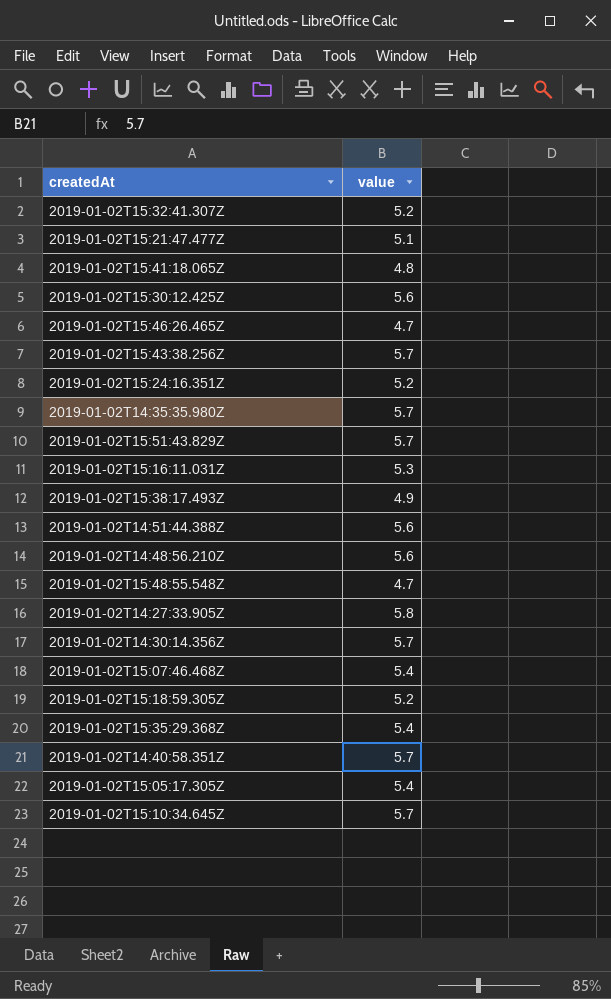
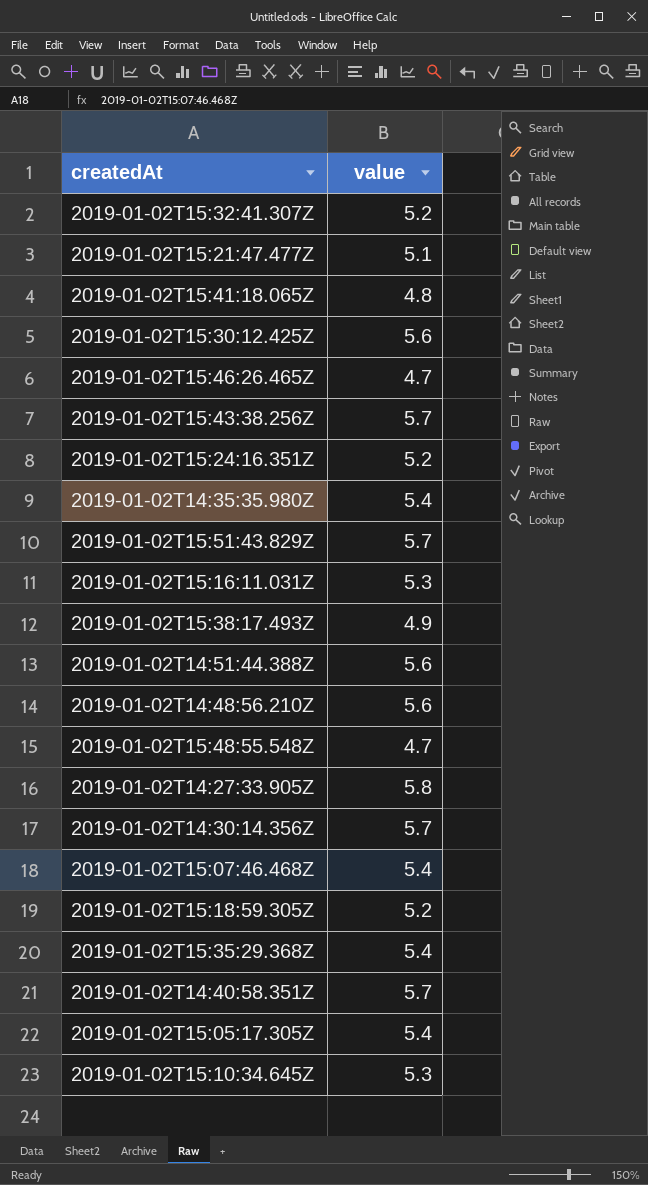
2019-01-02T14:35:35.980Z | value: 5.7 -> 5.4
2019-01-02T15:10:34.645Z | value: 5.7 -> 5.3

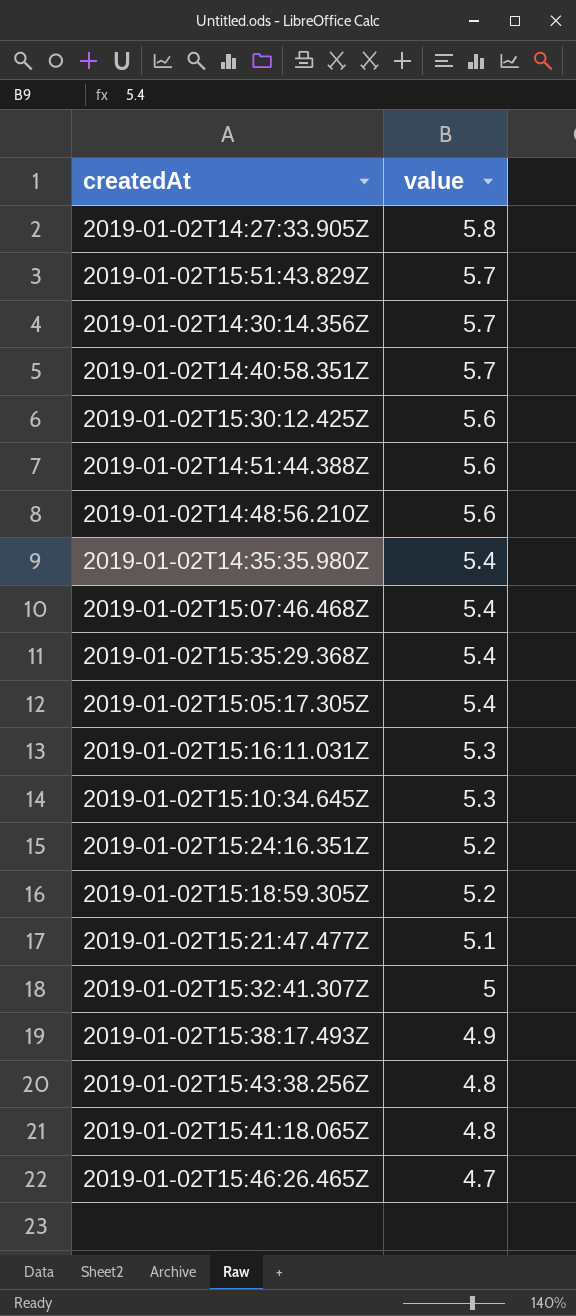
row order: none -> value descending
row 2019-01-02T15:48:55.548Z: 4.7 -> none
2019-01-02T15:32:41.307Z | value: 5.2 -> 5
2019-01-02T15:43:38.256Z | value: 5.7 -> 4.8

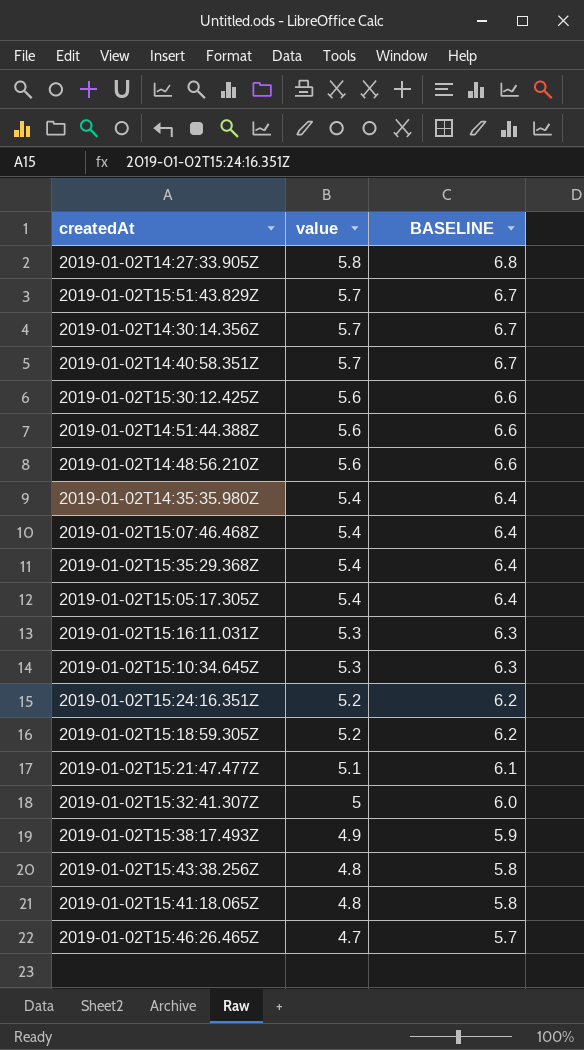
column BASELINE | formula: none -> [value] + 1

